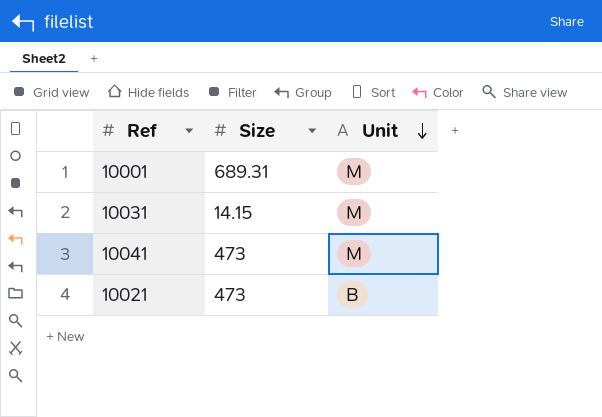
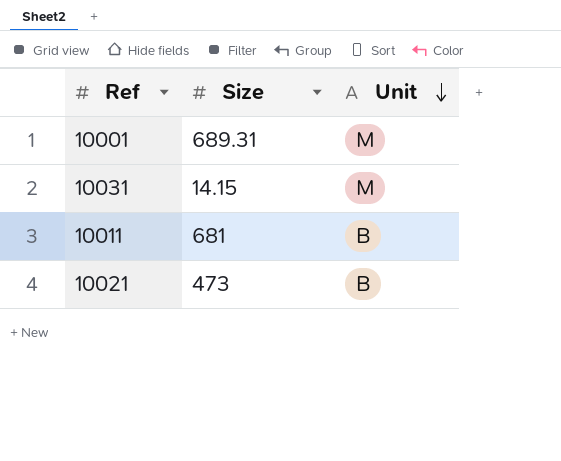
row 10041: 473 | M -> none
row 10011: none -> 681 | B

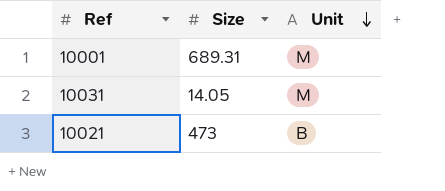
row 10011: 681 | B -> none
10031 | Size: 14.15 -> 14.05

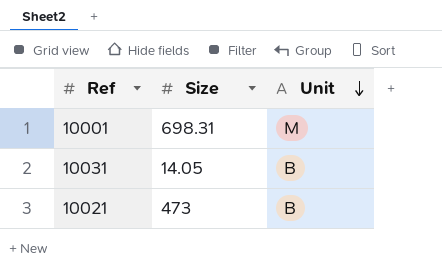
10001 | Size: 689.31 -> 698.31
10031 | Unit: M -> B

